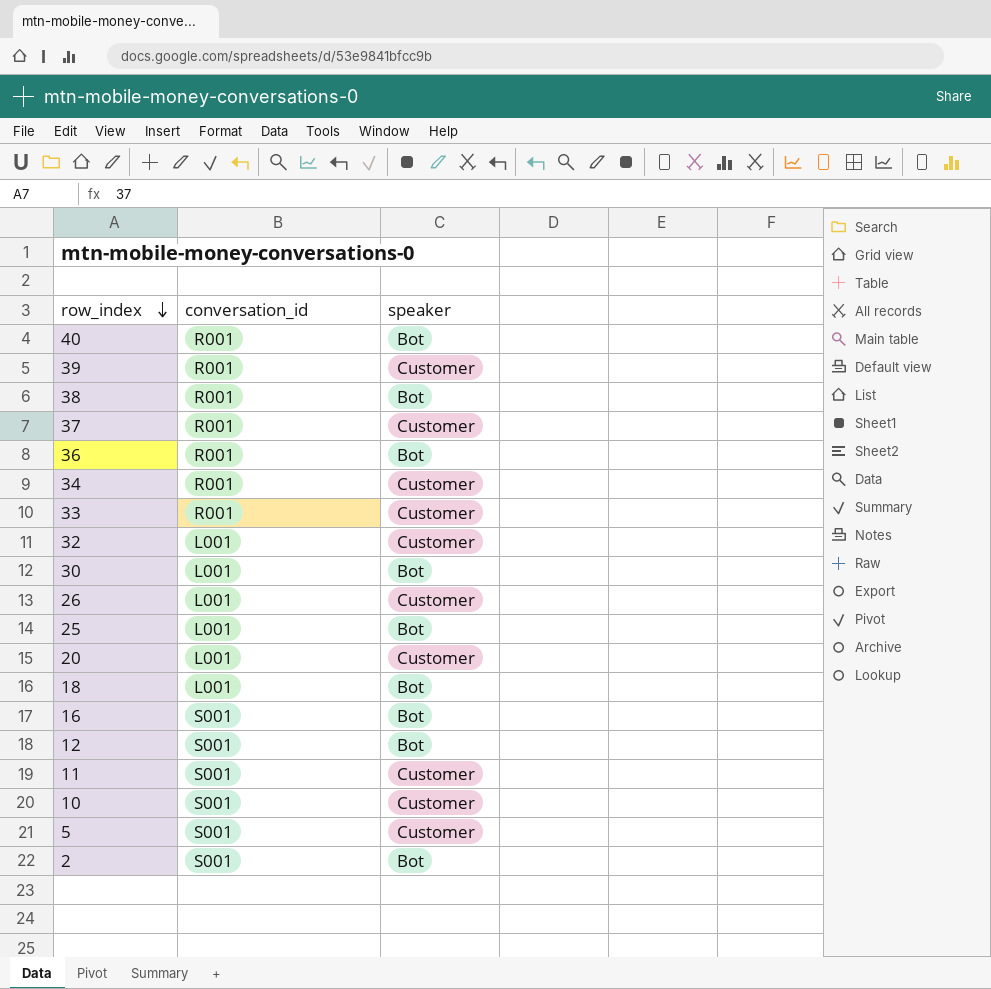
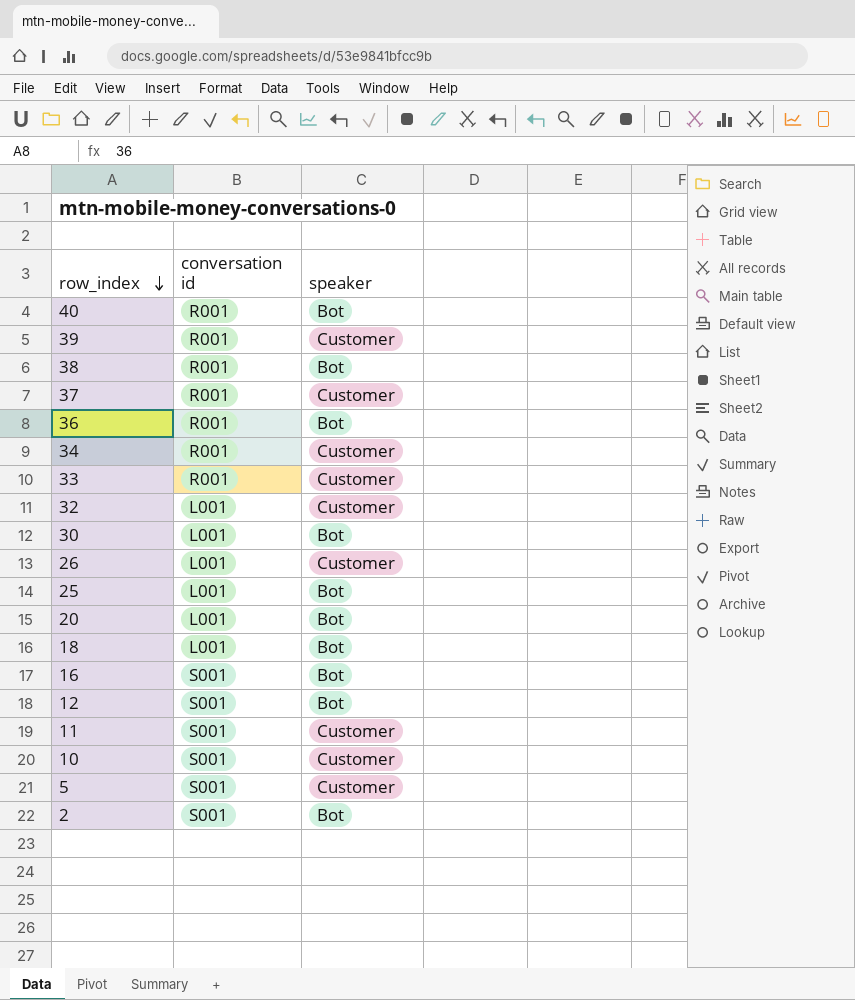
column name: conversation_id -> conversation id
20 | speaker: Customer -> Bot

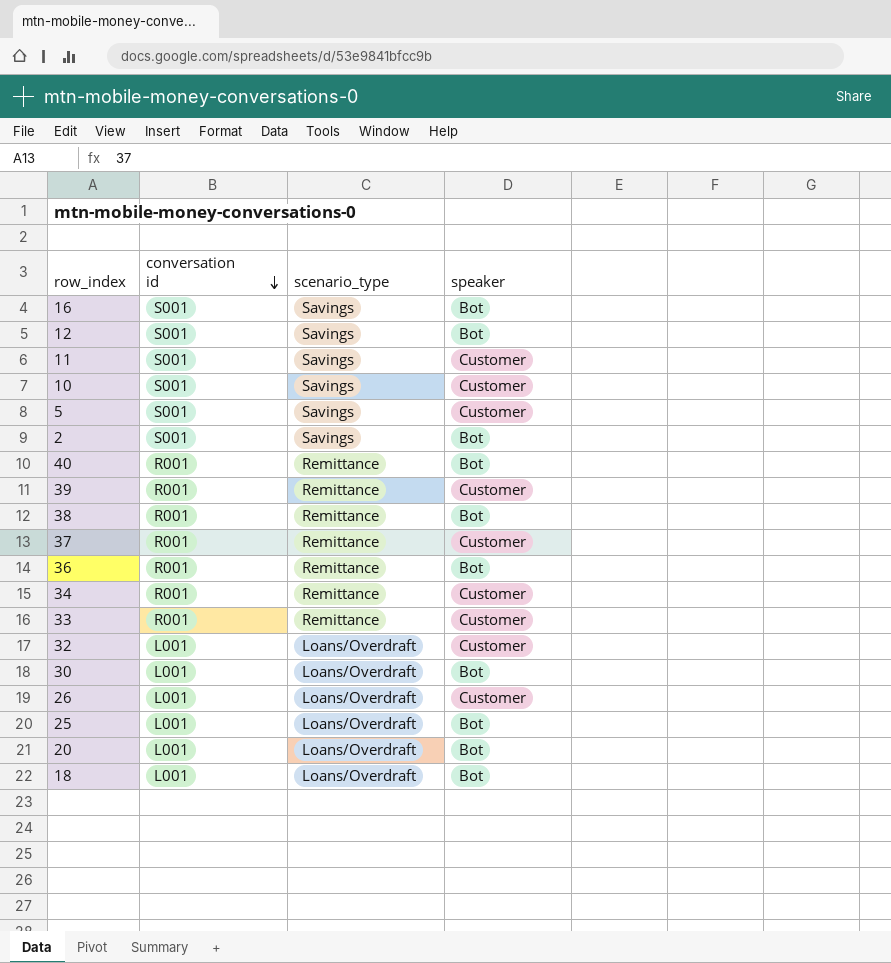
row order: row_index descending -> conversation id descending
column scenario_type | position: none -> 3

